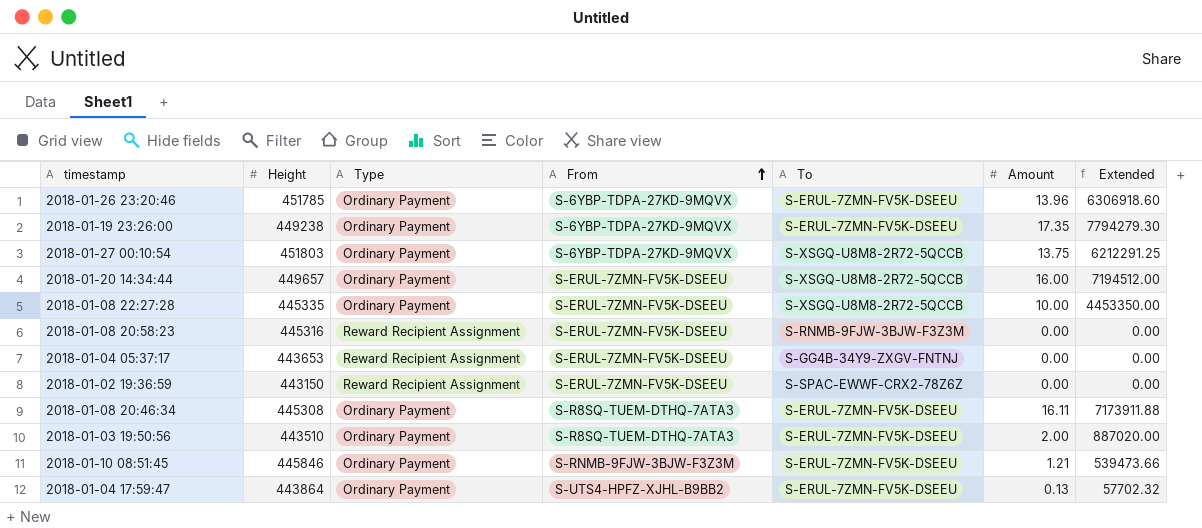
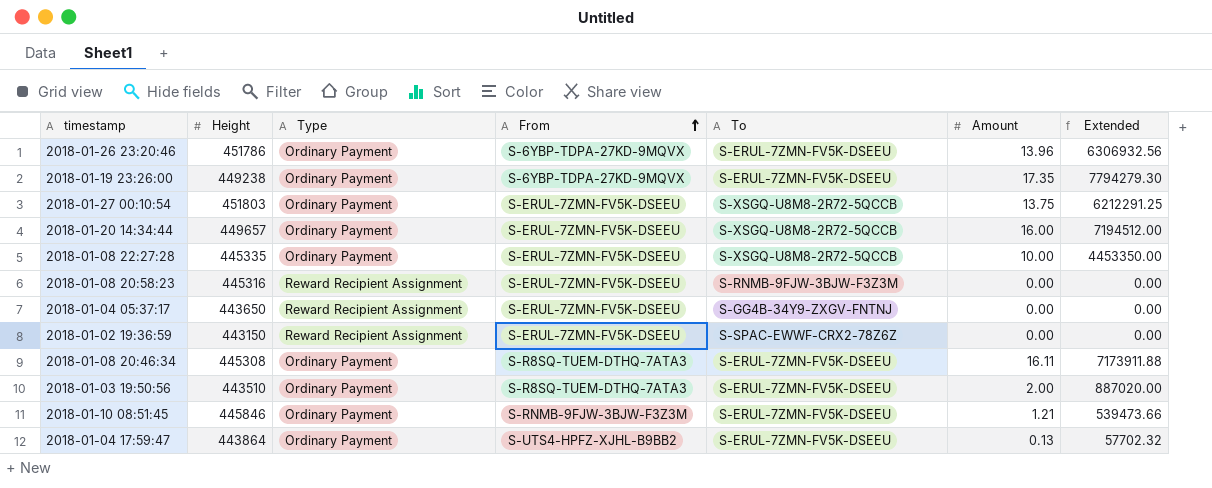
2018-01-26 23:20:46 | Height: 451785 -> 451786
2018-01-26 23:20:46 | Extended: 6306918.60 -> 6306932.56
2018-01-27 00:10:54 | From: S-6YBP-TDPA-27KD-9MQVX -> S-ERUL-7ZMN-FV5K-DSEEU
2018-01-04 05:37:17 | Height: 443653 -> 443650

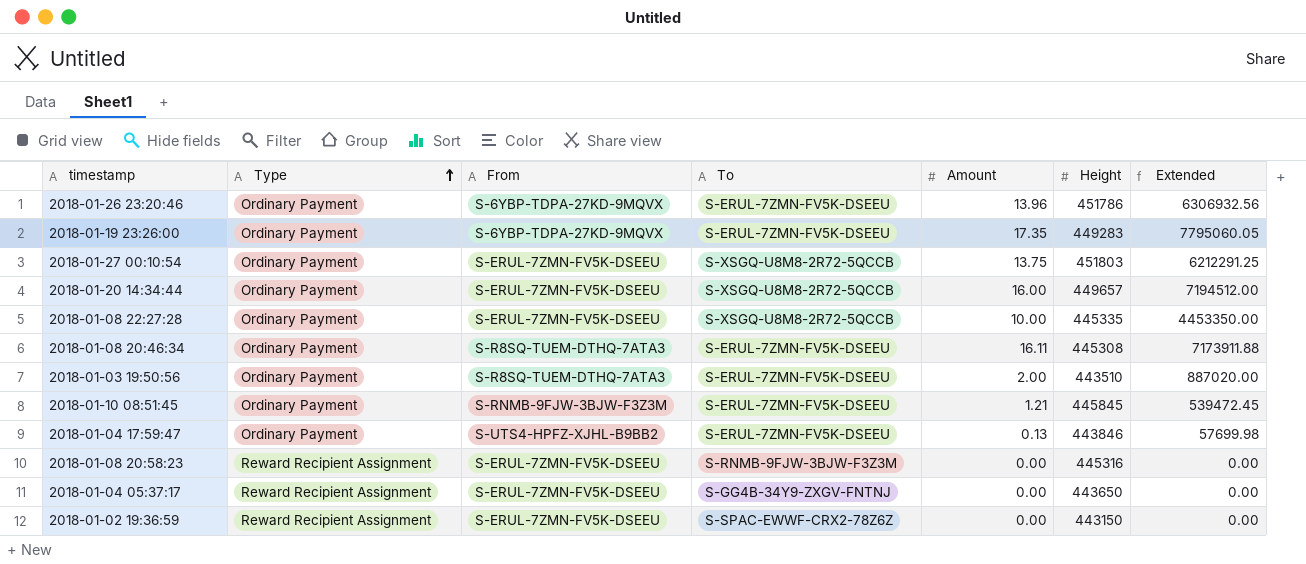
row order: From ascending -> Type ascending
column Height | position: 2 -> 6
2018-01-19 23:26:00 | Height: 449238 -> 449283
2018-01-19 23:26:00 | Extended: 7794279.30 -> 7795060.05
2018-01-10 08:51:45 | Height: 445846 -> 445845
2018-01-10 08:51:45 | Extended: 539473.66 -> 539472.45
2018-01-04 17:59:47 | Height: 443864 -> 443846
2018-01-04 17:59:47 | Extended: 57702.32 -> 57699.98

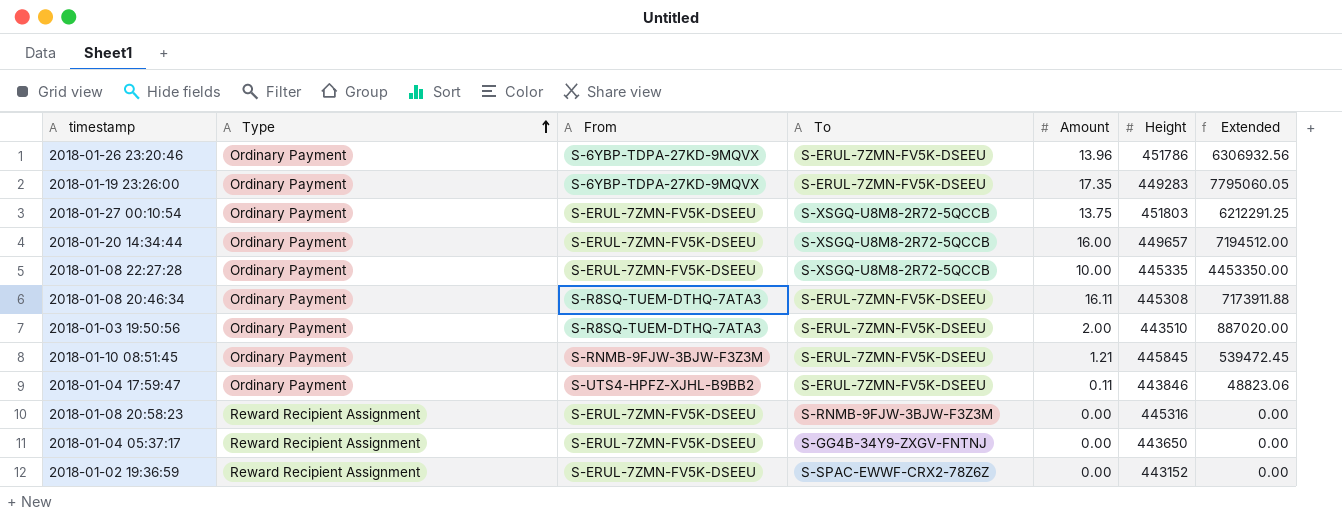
2018-01-04 17:59:47 | Amount: 0.13 -> 0.11
2018-01-04 17:59:47 | Extended: 57699.98 -> 48823.06
2018-01-02 19:36:59 | Height: 443150 -> 443152

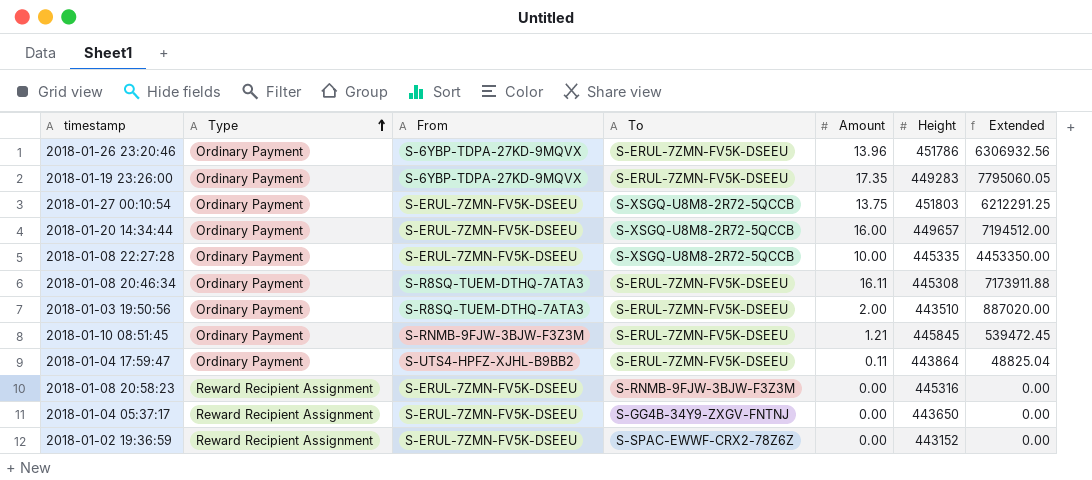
2018-01-04 17:59:47 | Height: 443846 -> 443864
2018-01-04 17:59:47 | Extended: 48823.06 -> 48825.04

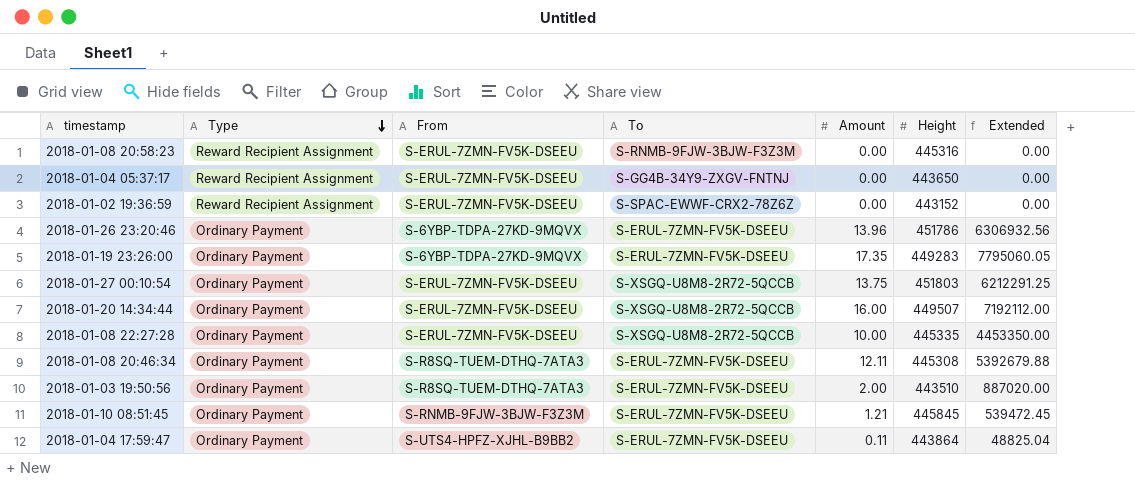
row order: Type ascending -> Type descending
2018-01-20 14:34:44 | Height: 449657 -> 449507
2018-01-20 14:34:44 | Extended: 7194512.00 -> 7192112.00
2018-01-08 20:46:34 | Amount: 16.11 -> 12.11
2018-01-08 20:46:34 | Extended: 7173911.88 -> 5392679.88

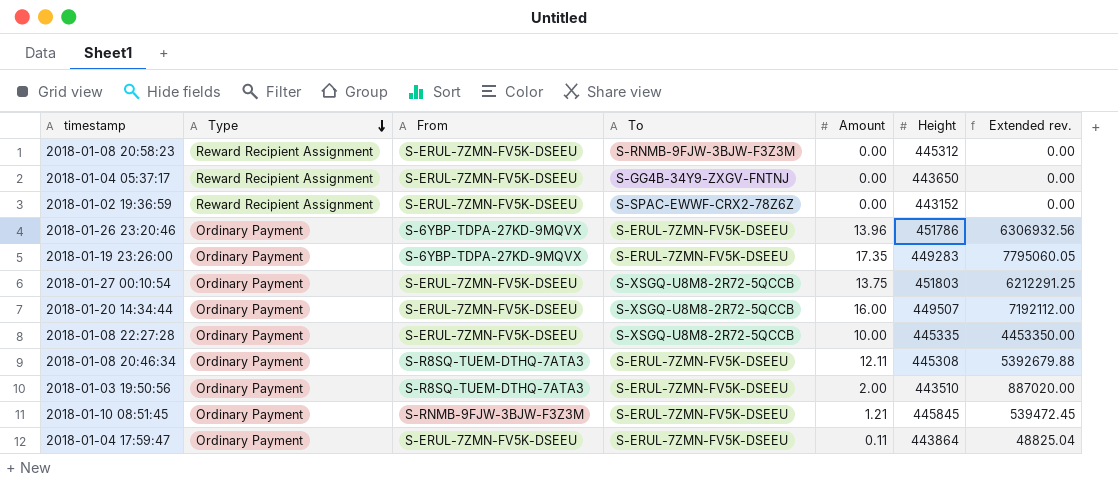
column name: Extended -> Extended rev.
2018-01-08 20:58:23 | Height: 445316 -> 445312
2018-01-04 17:59:47 | From: S-UTS4-HPFZ-XJHL-B9BB2 -> S-ERUL-7ZMN-FV5K-DSEEU

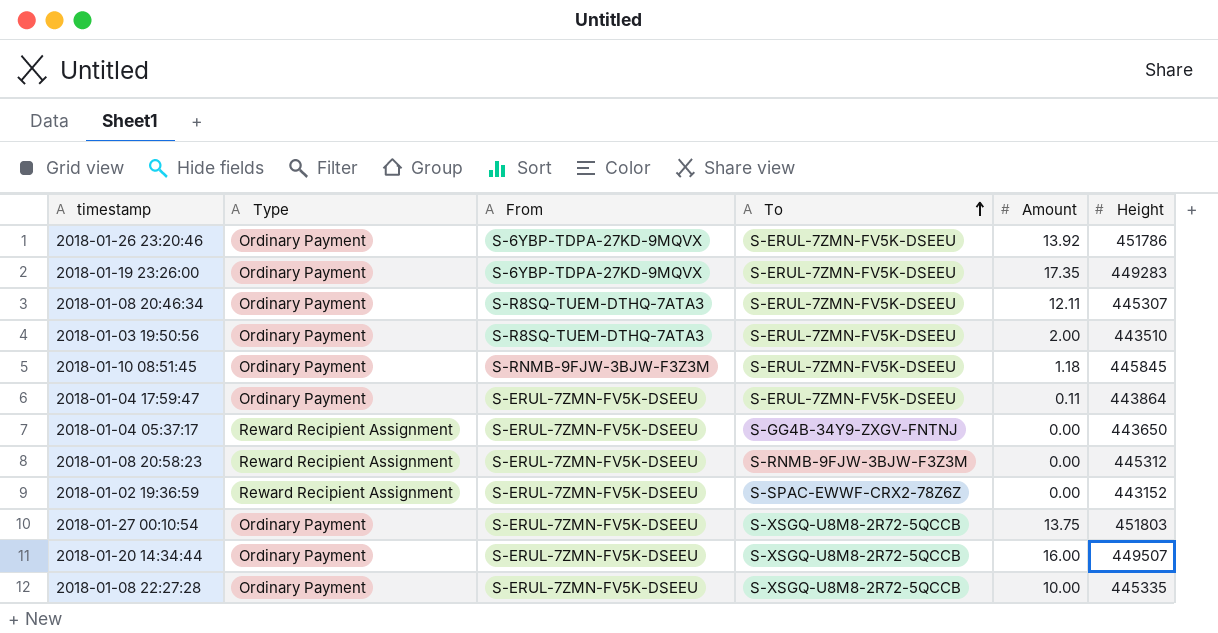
row order: Type descending -> To ascending
column Extended rev. | formula: [Amount] * [Height] -> none
2018-01-26 23:20:46 | Amount: 13.96 -> 13.92
2018-01-08 20:46:34 | Height: 445308 -> 445307
2018-01-10 08:51:45 | Amount: 1.21 -> 1.18

